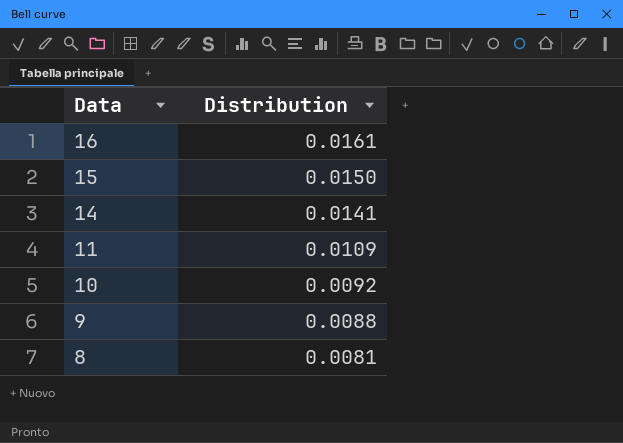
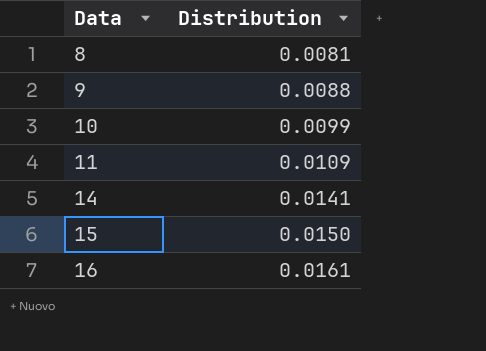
row order: Data descending -> Data ascending
10 | Distribution: 0.0092 -> 0.0099

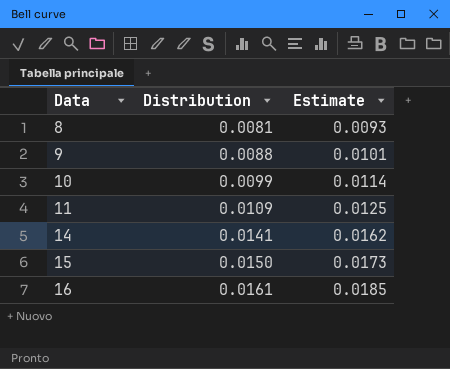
column Estimate | formula: none -> [Distribution] * 1.15

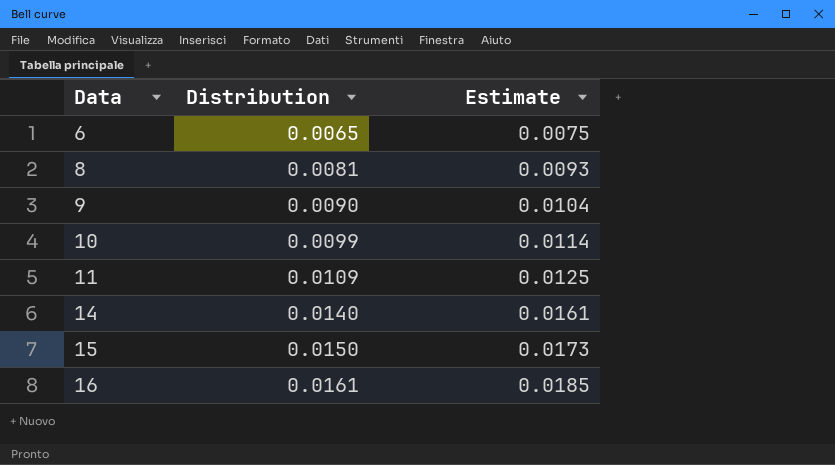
row 6: none -> 0.0065 | 0.0075
9 | Distribution: 0.0088 -> 0.0090
9 | Estimate: 0.0101 -> 0.0104
14 | Distribution: 0.0141 -> 0.0140
14 | Estimate: 0.0162 -> 0.0161

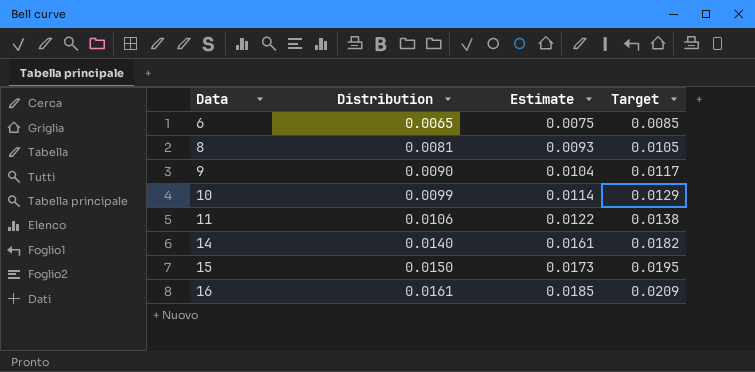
column Target | formula: none -> [Distribution] * 1.3
11 | Distribution: 0.0109 -> 0.0106
11 | Estimate: 0.0125 -> 0.0122

